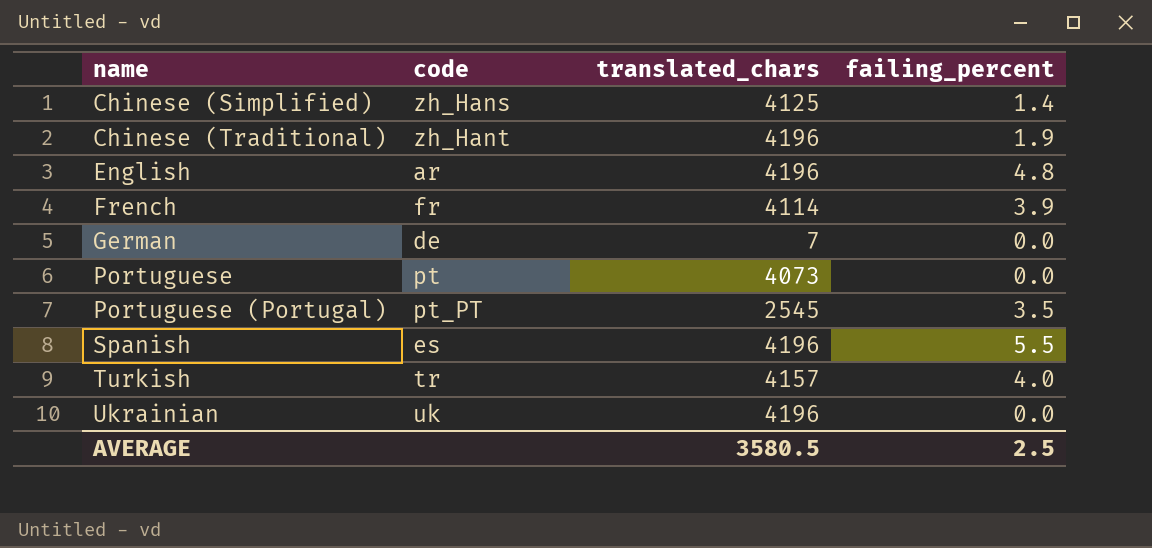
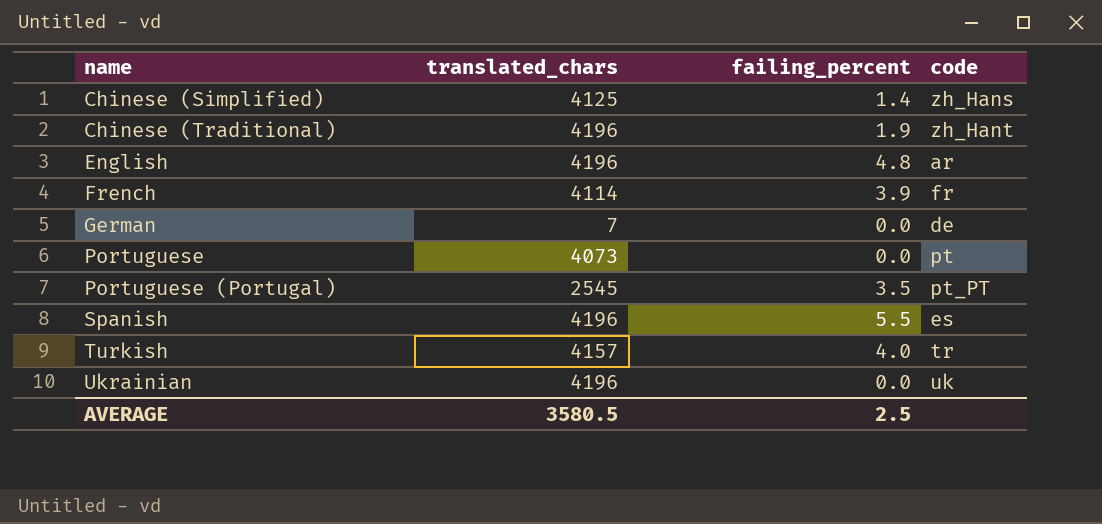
column code | position: 2 -> 4

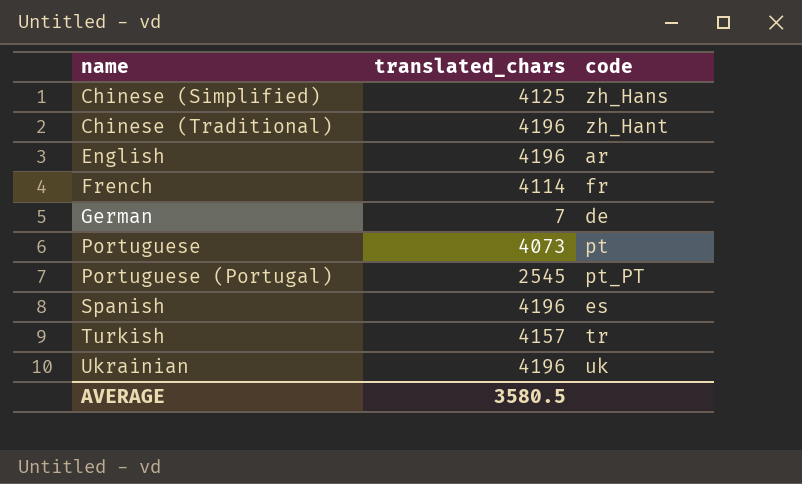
column failing_percent | position: 3 -> none

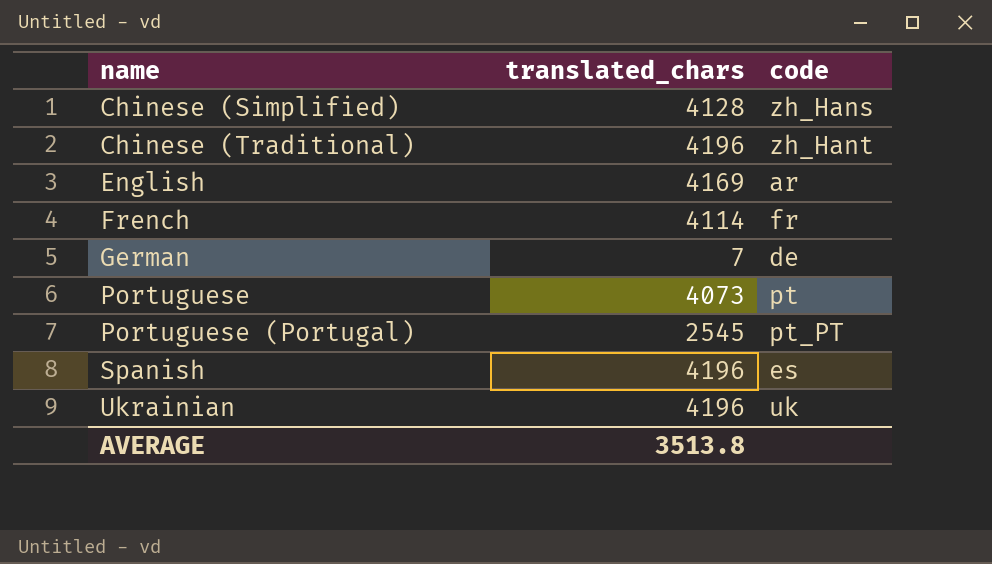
row Turkish: 4157 | tr -> none
Chinese (Simplified) | translated_chars: 4125 -> 4128
English | translated_chars: 4196 -> 4169
AVERAGE | translated_chars: 3580.5 -> 3513.8

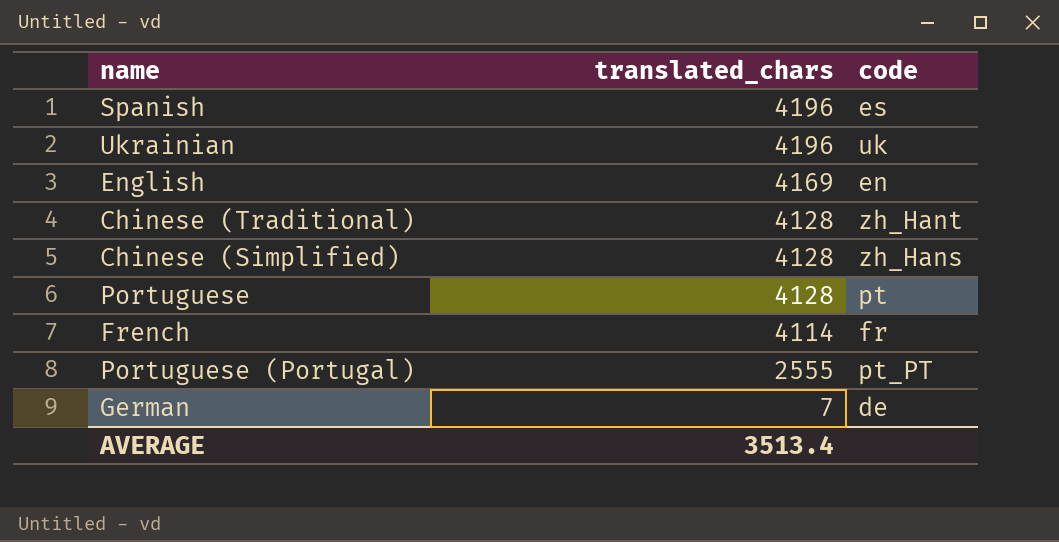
row order: name ascending -> translated_chars descending
English | code: ar -> en
Chinese (Traditional) | translated_chars: 4196 -> 4128
Portuguese | translated_chars: 4073 -> 4128
Portuguese (Portugal) | translated_chars: 2545 -> 2555
AVERAGE | translated_chars: 3513.8 -> 3513.4

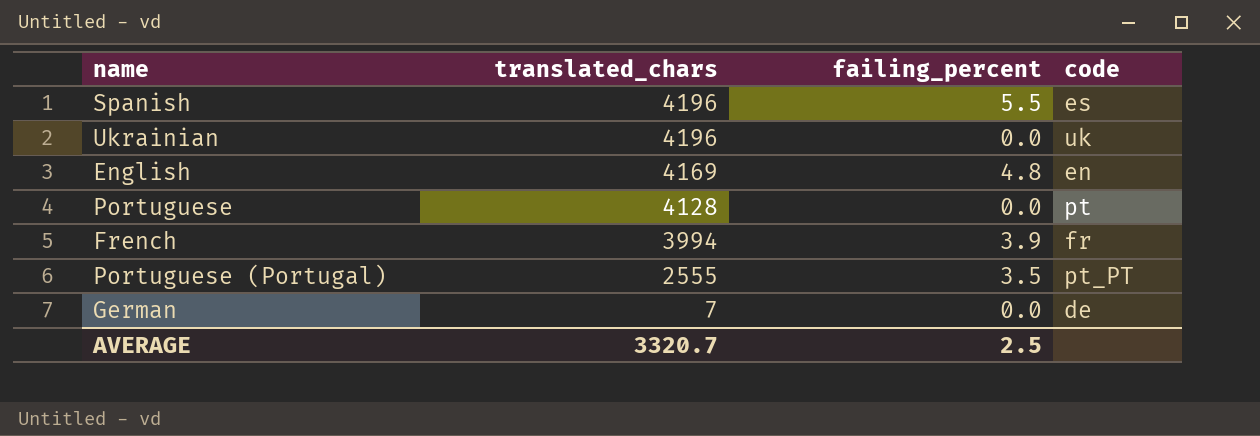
column failing_percent | position: none -> 3
row Chinese (Traditional): 4128 | zh_Hant -> none
row Chinese (Simplified): 4128 | zh_Hans -> none
French | translated_chars: 4114 -> 3994
AVERAGE | translated_chars: 3513.4 -> 3320.7

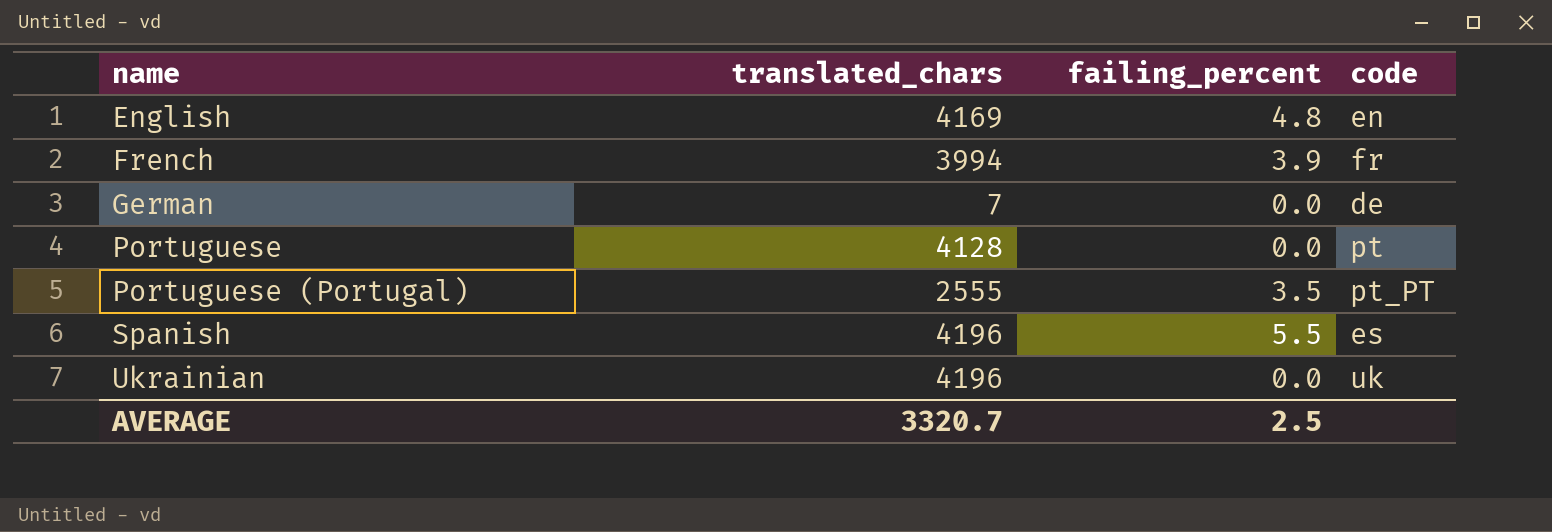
row order: translated_chars descending -> name ascending

